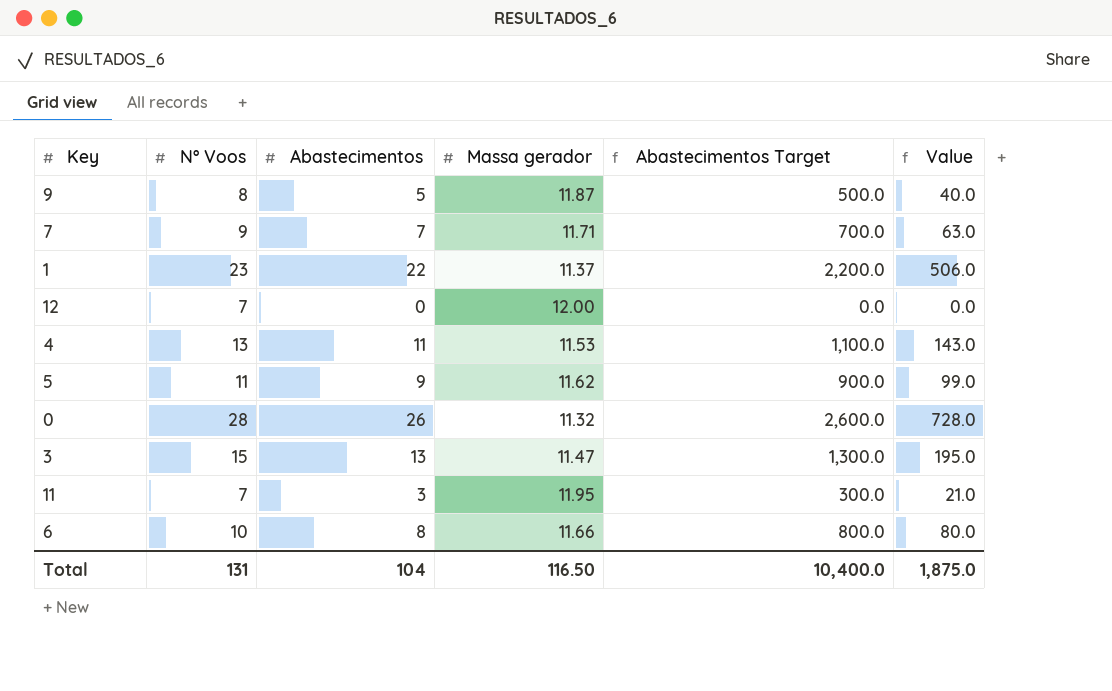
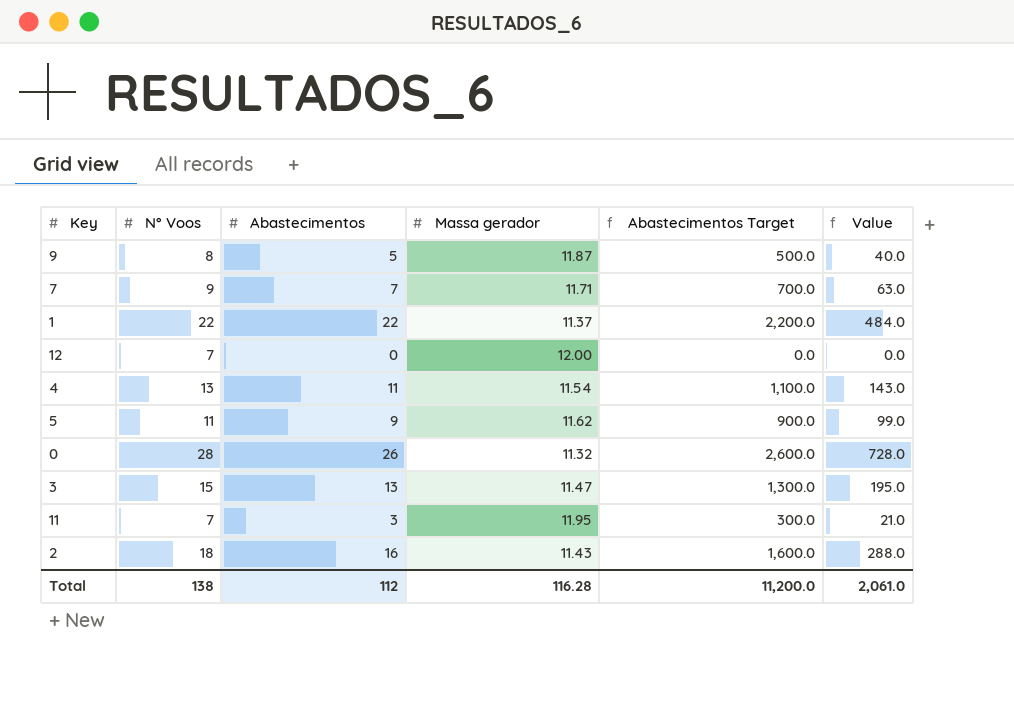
row 6: 10 | 8 | 11.66 | 800.0 | 80.0 -> none
1 | N° Voos: 23 -> 22
1 | Value: 506.0 -> 484.0
4 | Massa gerador: 11.53 -> 11.54
row 2: none -> 18 | 16 | 11.43 | 1,600.0 | 288.0
Total | N° Voos: 131 -> 138
Total | Abastecimentos: 104 -> 112
Total | Massa gerador: 116.50 -> 116.28
Total | Abastecimentos Target: 10,400.0 -> 11,200.0
Total | Value: 1,875.0 -> 2,061.0

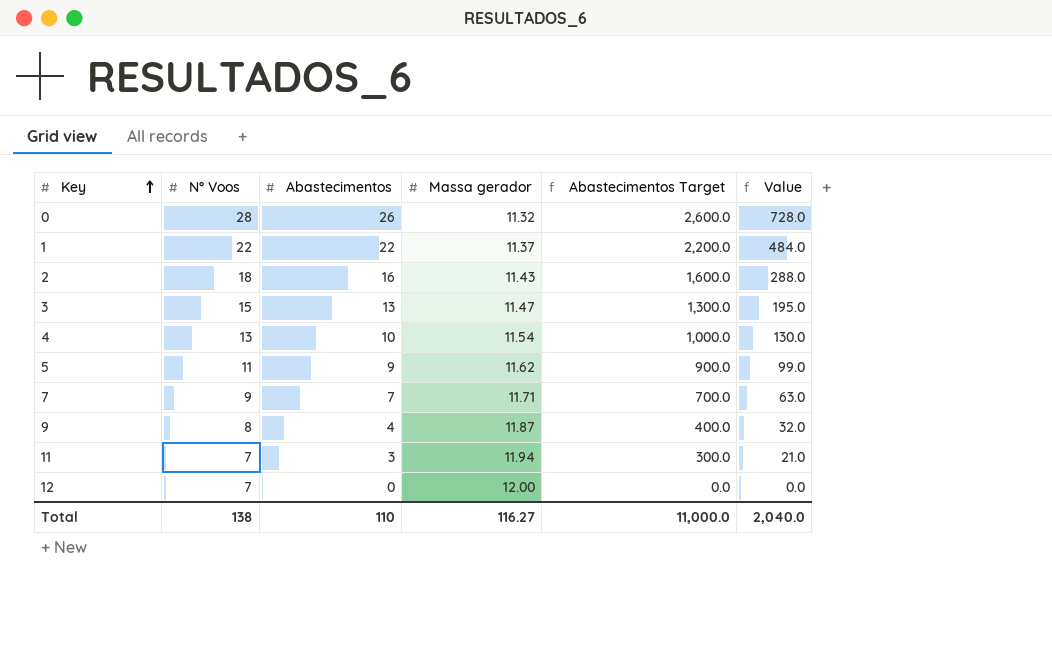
row order: none -> Key ascending
4 | Abastecimentos: 11 -> 10
4 | Abastecimentos Target: 1,100.0 -> 1,000.0
4 | Value: 143.0 -> 130.0
9 | Abastecimentos: 5 -> 4
9 | Abastecimentos Target: 500.0 -> 400.0
9 | Value: 40.0 -> 32.0
11 | Massa gerador: 11.95 -> 11.94
Total | Abastecimentos: 112 -> 110
Total | Massa gerador: 116.28 -> 116.27
Total | Abastecimentos Target: 11,200.0 -> 11,000.0
Total | Value: 2,061.0 -> 2,040.0

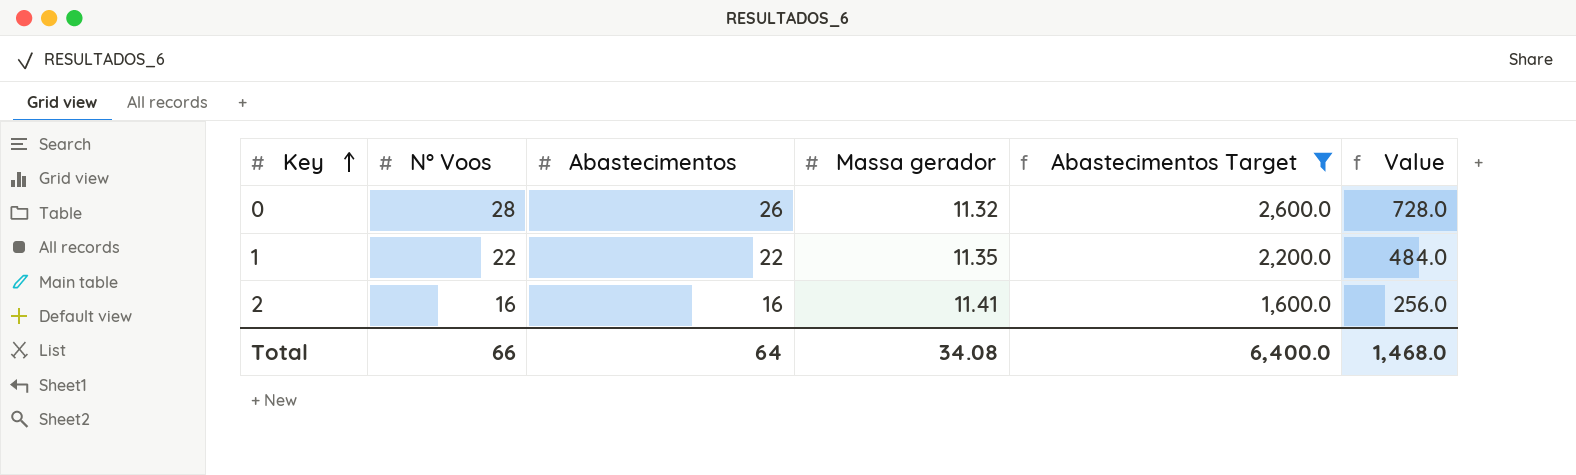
filter: none -> Abastecimentos Target >= 1,600.0
1 | Massa gerador: 11.37 -> 11.35
2 | N° Voos: 18 -> 16
2 | Massa gerador: 11.43 -> 11.41
2 | Value: 288.0 -> 256.0
Total | N° Voos: 138 -> 66
Total | Abastecimentos: 110 -> 64
Total | Massa gerador: 116.27 -> 34.08
Total | Abastecimentos Target: 11,000.0 -> 6,400.0
Total | Value: 2,040.0 -> 1,468.0

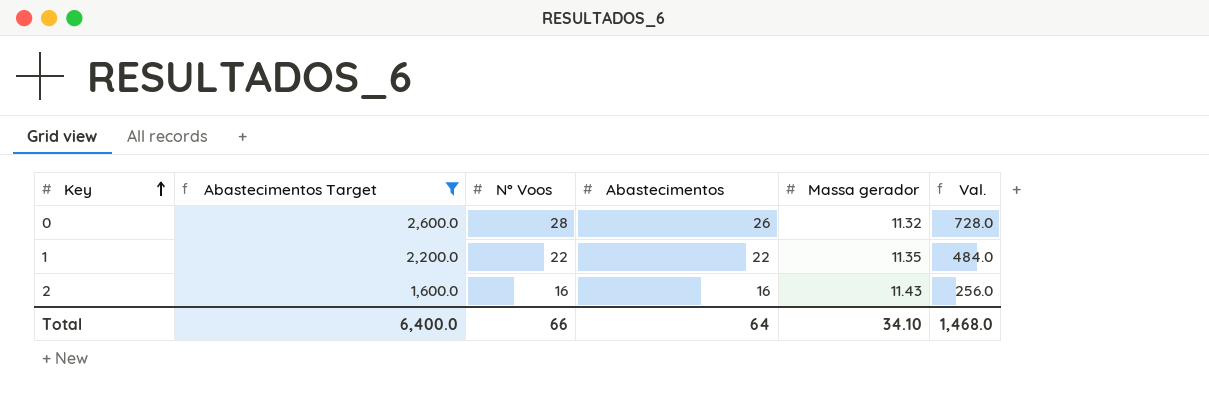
column Abastecimentos Target | position: 5 -> 2
column name: Value -> Val.
2 | Massa gerador: 11.41 -> 11.43
Total | Massa gerador: 34.08 -> 34.10

